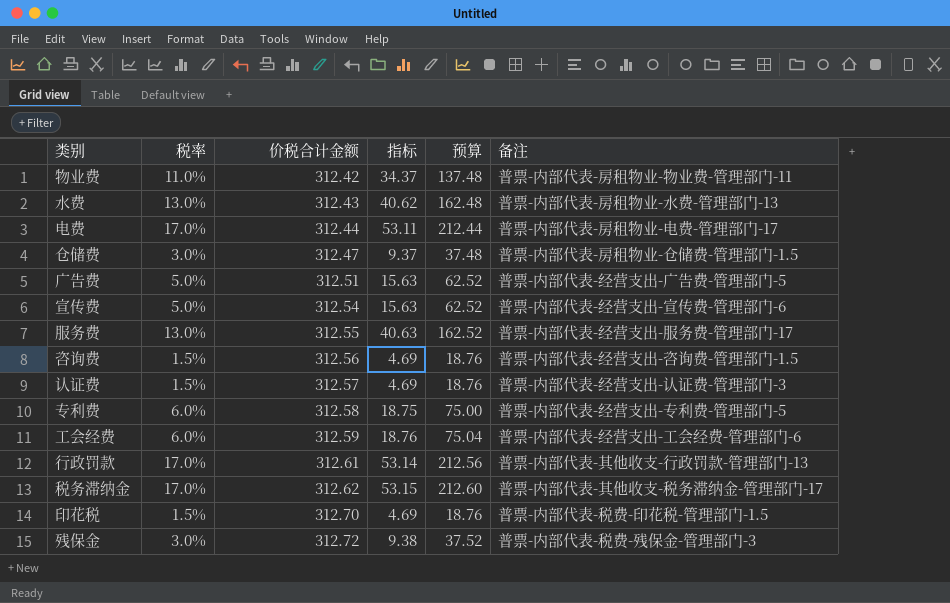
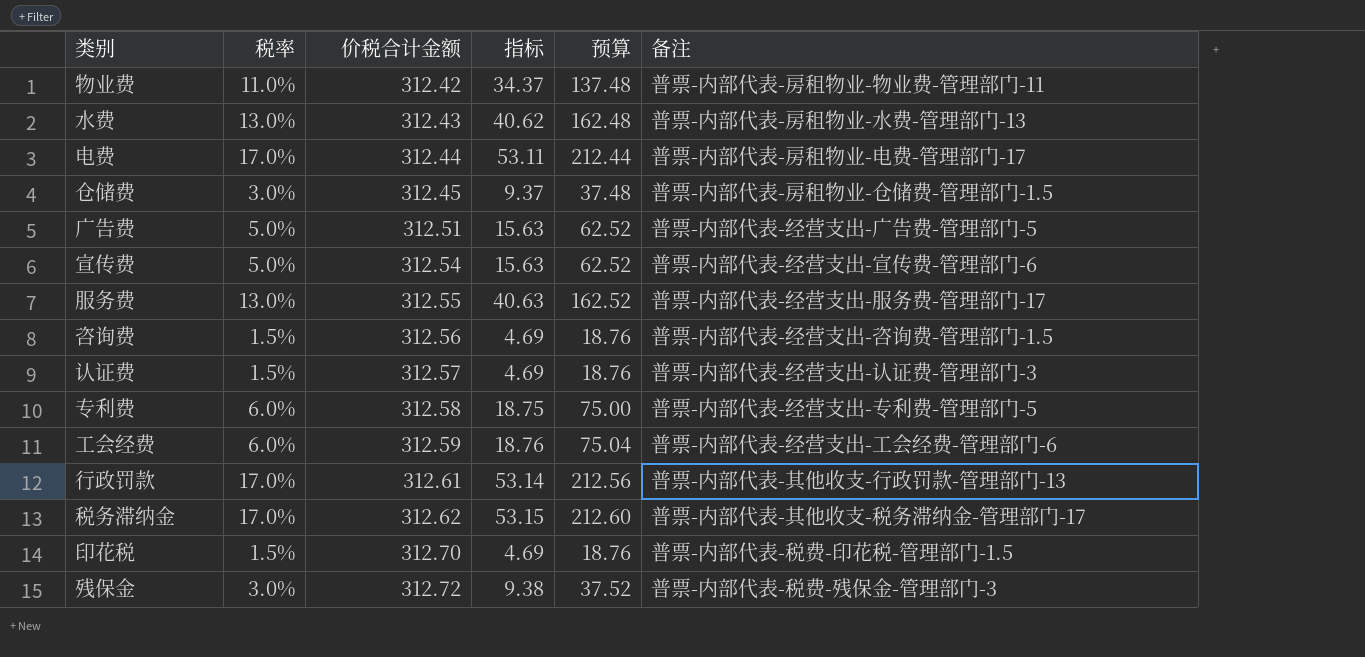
仓储费 | 价税合计金额: 312.47 -> 312.45

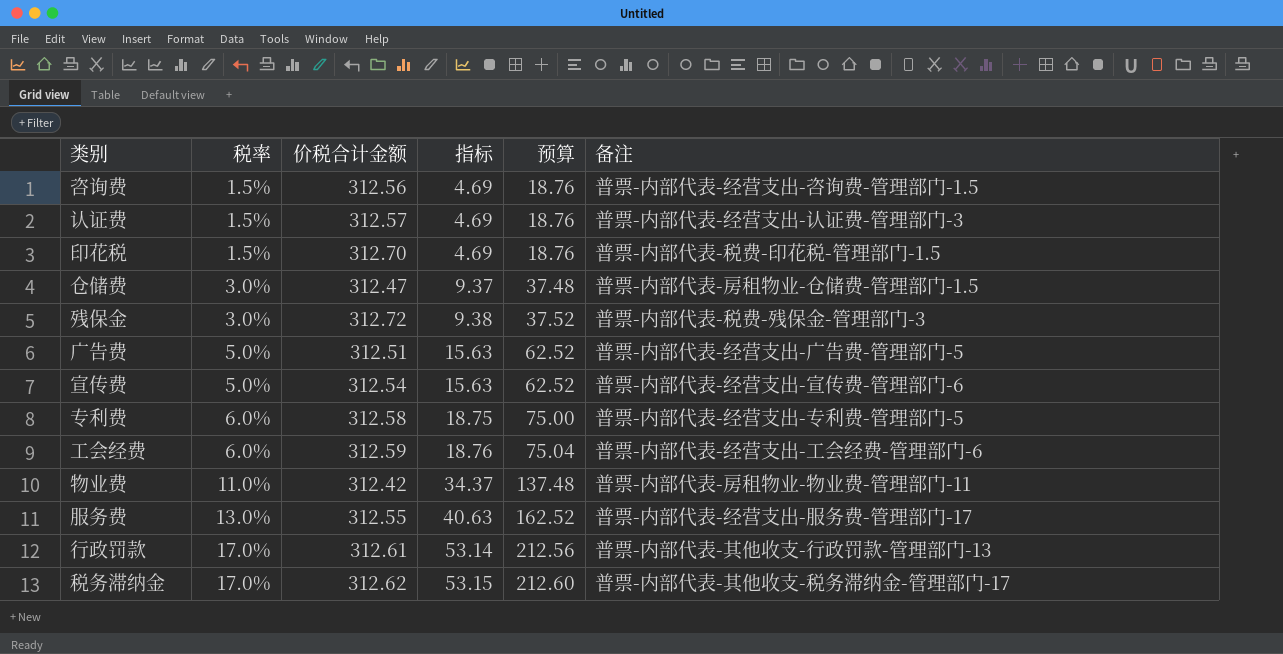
row order: 价税合计金额 ascending -> 税率 ascending
row 水费: 13.0% | 312.43 | 40.62 | 162.48 | 普票-内部代表-房租物业-水费-管理部门-13 -> none
row 电费: 17.0% | 312.44 | 53.11 | 212.44 | 普票-内部代表-房租物业-电费-管理部门-17 -> none
仓储费 | 价税合计金额: 312.45 -> 312.47

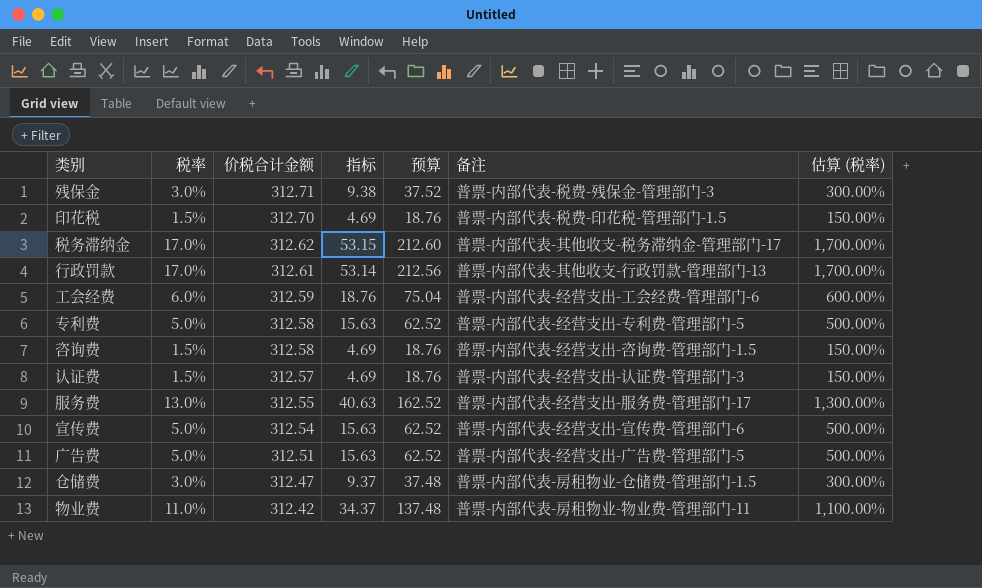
row order: 税率 ascending -> 价税合计金额 descending
column 估算 (税率) | formula: none -> [税率] * 100
残保金 | 价税合计金额: 312.72 -> 312.71
专利费 | 税率: 6.0% -> 5.0%
专利费 | 指标: 18.75 -> 15.63
专利费 | 预算: 75.00 -> 62.52
咨询费 | 价税合计金额: 312.56 -> 312.58

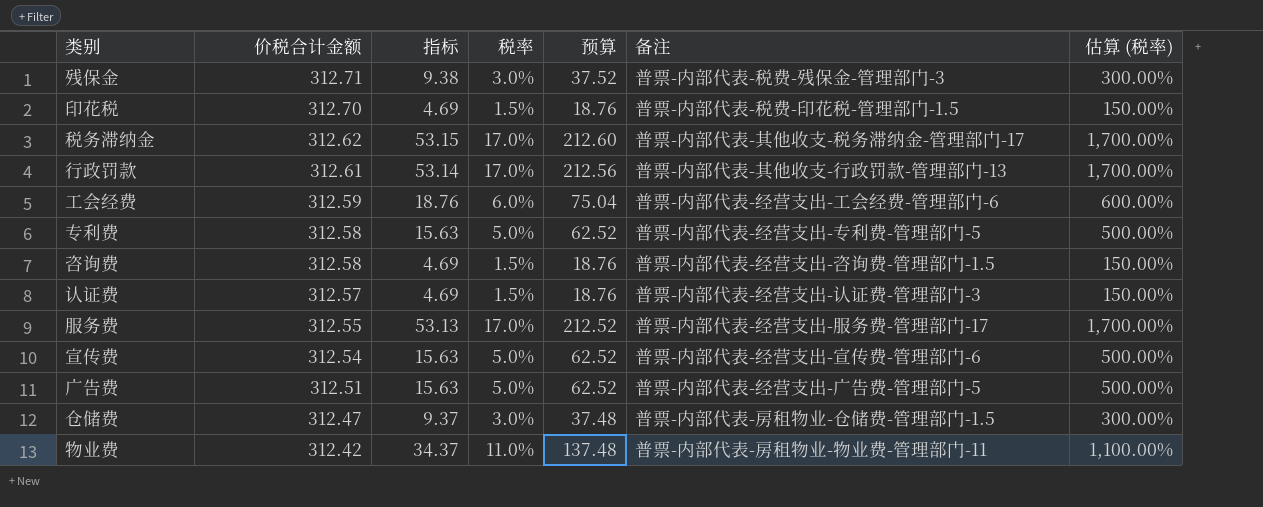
column 税率 | position: 2 -> 4
服务费 | 指标: 40.63 -> 53.13
服务费 | 税率: 13.0% -> 17.0%
服务费 | 预算: 162.52 -> 212.52
服务费 | 估算 (税率): 1,300.00% -> 1,700.00%

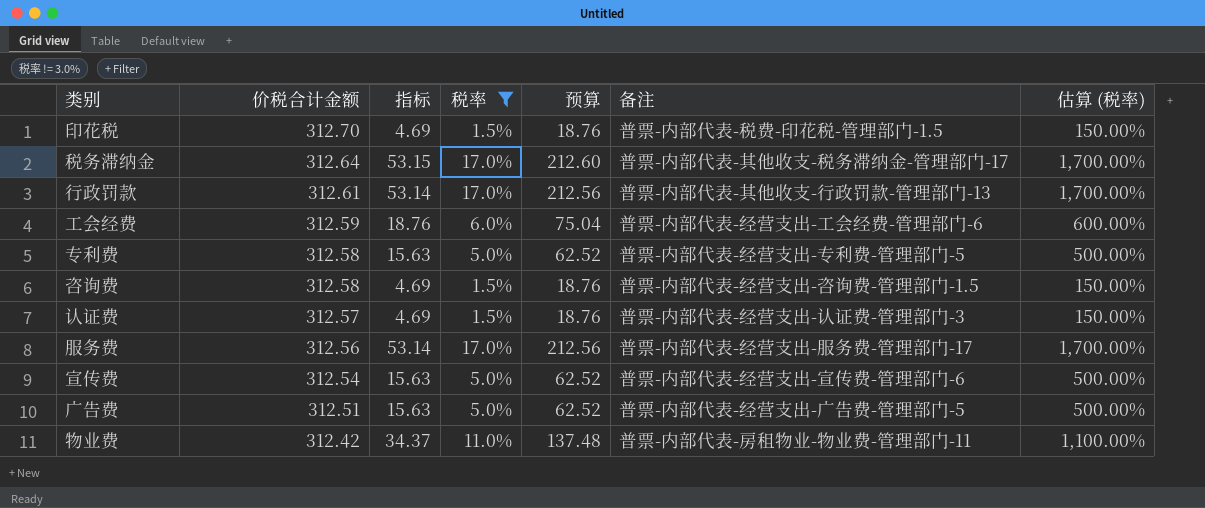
filter: none -> 税率 != 3.0%
税务滞纳金 | 价税合计金额: 312.62 -> 312.64
服务费 | 价税合计金额: 312.55 -> 312.56
服务费 | 指标: 53.13 -> 53.14
服务费 | 预算: 212.52 -> 212.56

